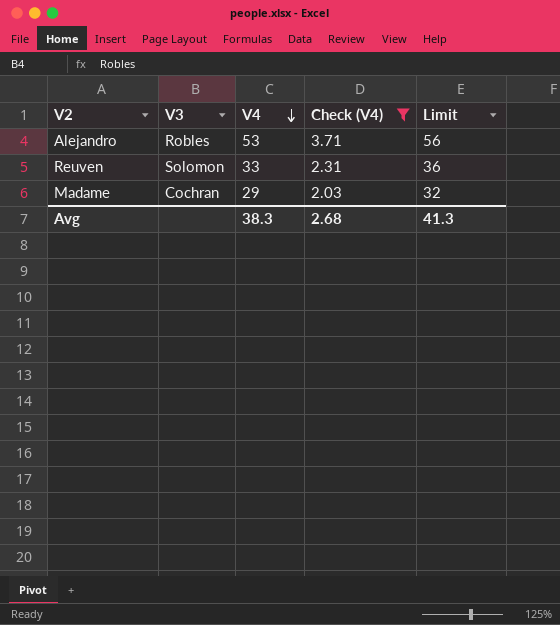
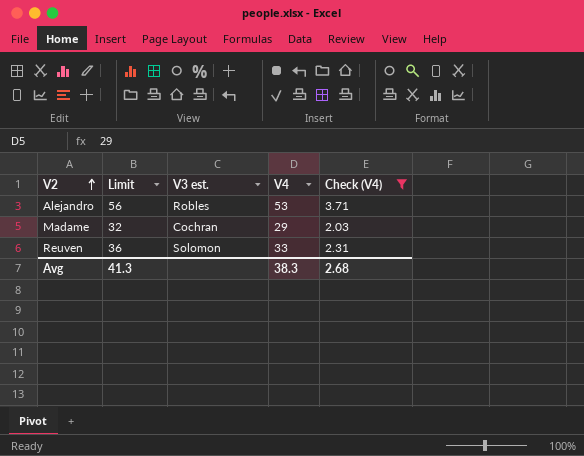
row order: V4 descending -> V2 ascending
column Limit | position: 5 -> 2
column name: V3 -> V3 est.

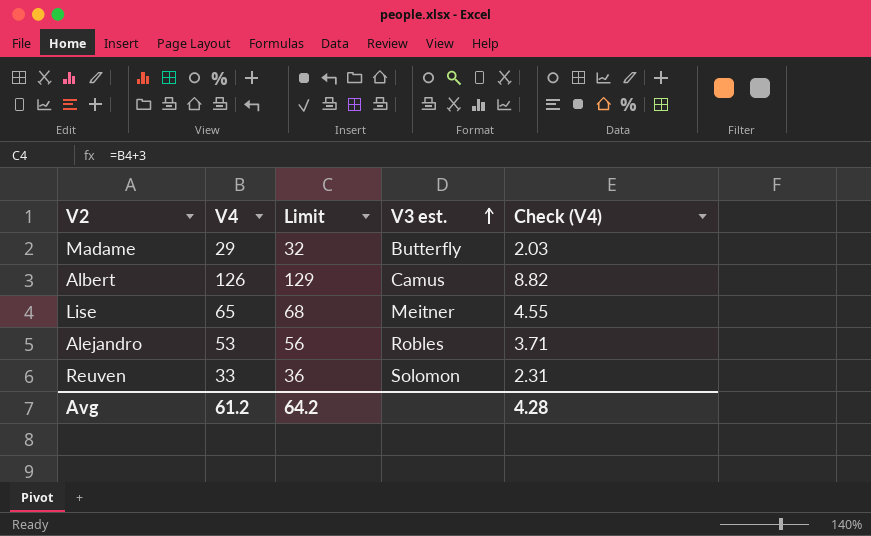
filter: Check (V4) <= 3.71 -> none
row order: V2 ascending -> V3 est. ascending
column V4 | position: 4 -> 2
Madame | V3 est.: Cochran -> Butterfly
Avg | V4: 38.3 -> 61.2
Avg | Limit: 41.3 -> 64.2
Avg | Check (V4): 2.68 -> 4.28

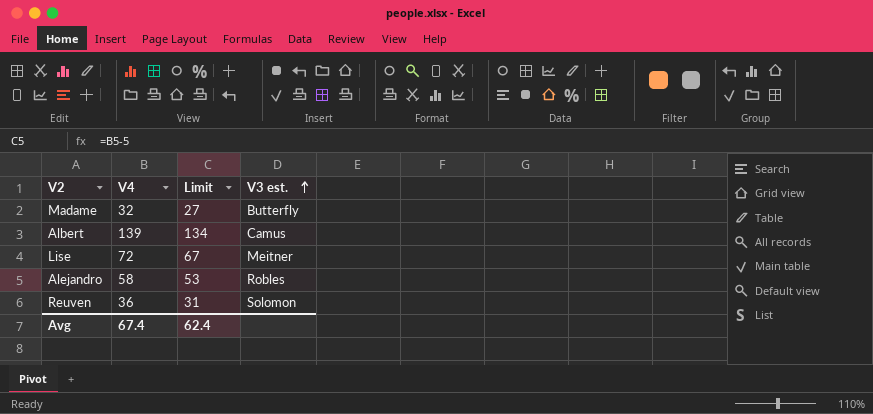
column Check (V4) | formula: [V4] * 0.07 -> none
column Limit | formula: [V4] + 3 -> [V4] - 5
Madame | V4: 29 -> 32
Albert | V4: 126 -> 139
Lise | V4: 65 -> 72
Alejandro | V4: 53 -> 58
Reuven | V4: 33 -> 36
Avg | V4: 61.2 -> 67.4
Avg | Limit: 64.2 -> 62.4

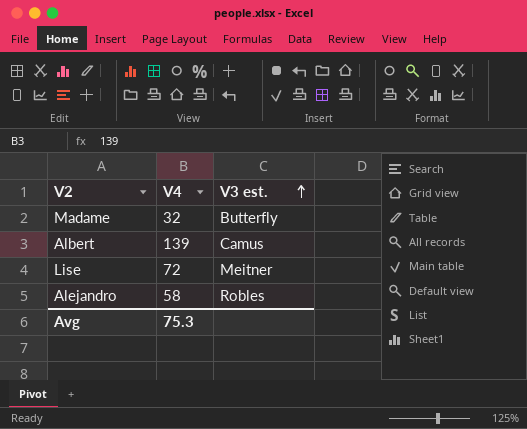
column Limit | formula: [V4] - 5 -> none
row Reuven: 36 | 31 | Solomon -> none
Avg | V4: 67.4 -> 75.3

